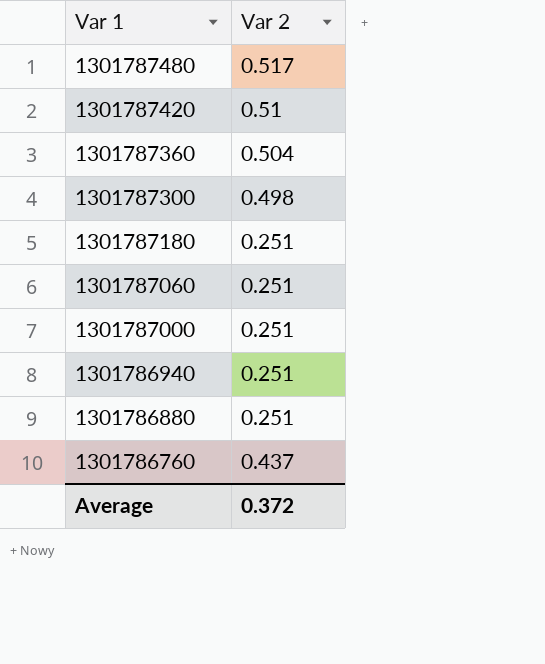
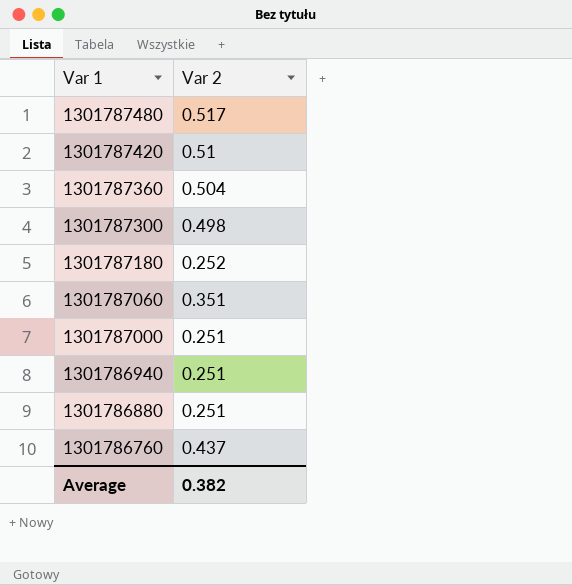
1301787180 | Var 2: 0.251 -> 0.252
1301787060 | Var 2: 0.251 -> 0.351
Average | Var 2: 0.372 -> 0.382

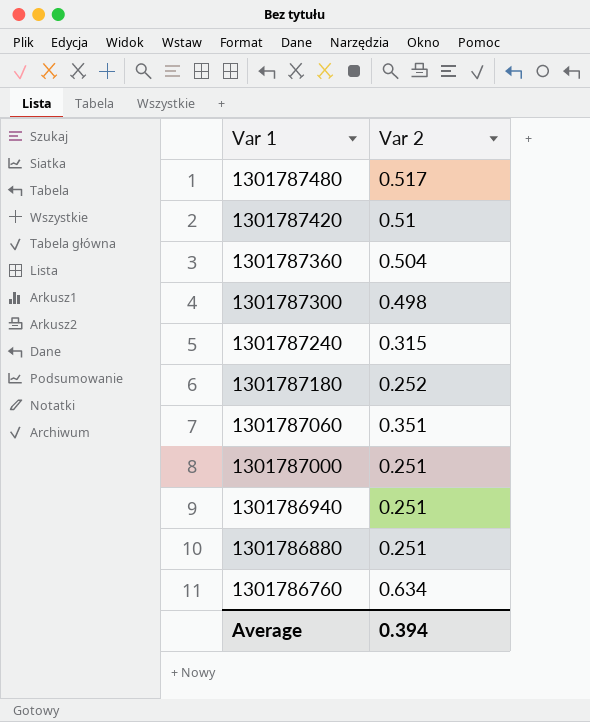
row 1301787240: none -> 0.315
1301786760 | Var 2: 0.437 -> 0.634
Average | Var 2: 0.382 -> 0.394

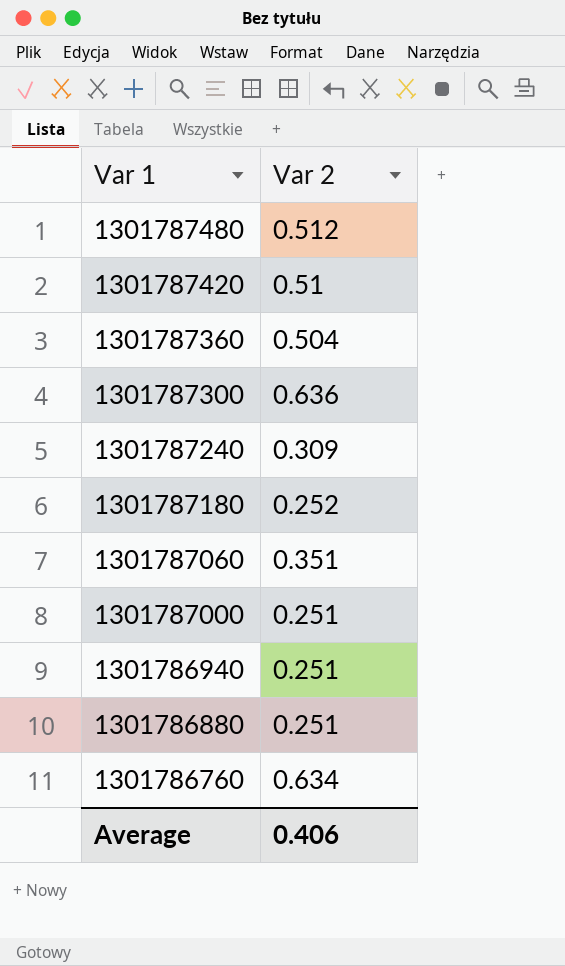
1301787480 | Var 2: 0.517 -> 0.512
1301787300 | Var 2: 0.498 -> 0.636
1301787240 | Var 2: 0.315 -> 0.309
Average | Var 2: 0.394 -> 0.406

